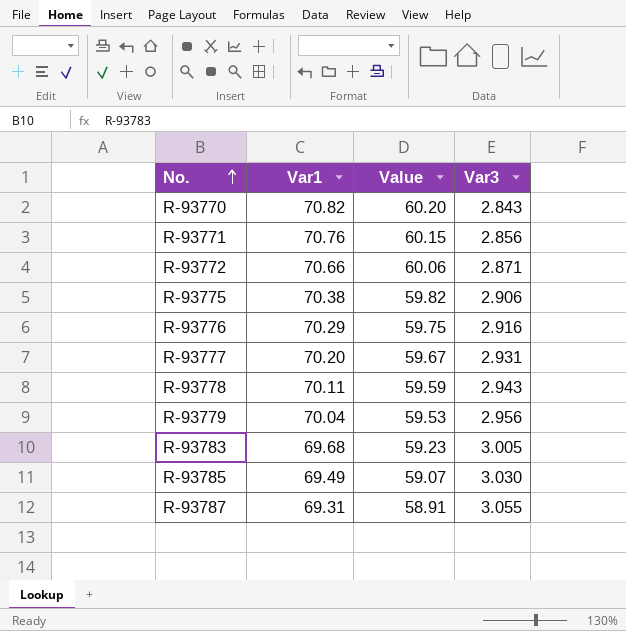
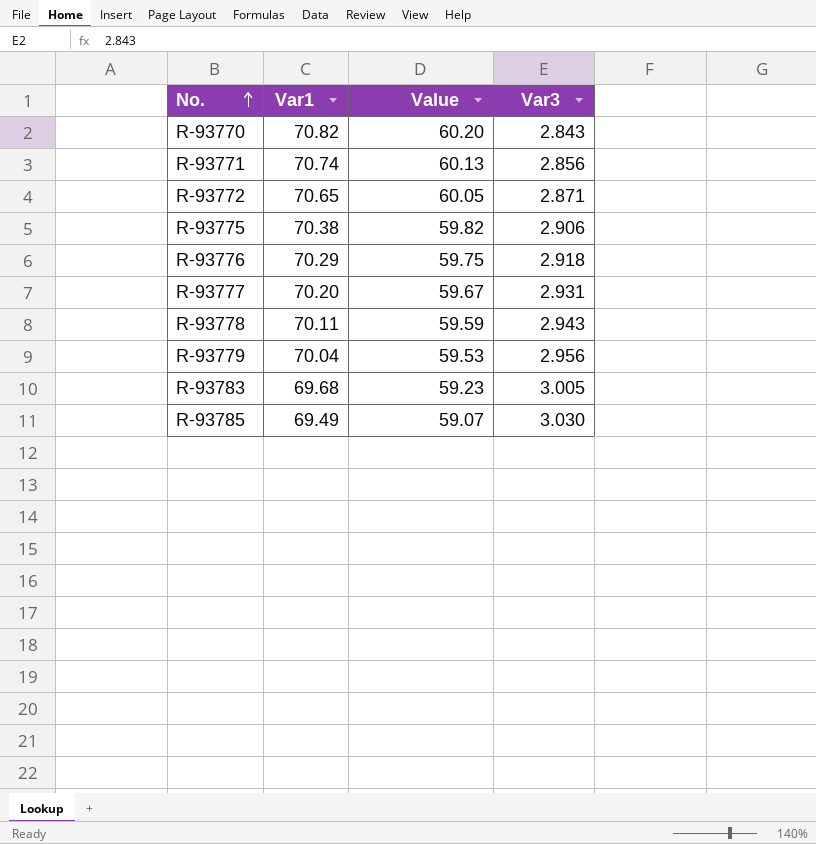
row R-93787: 69.31 | 58.91 | 3.055 -> none
R-93771 | Var1: 70.76 -> 70.74
R-93771 | Value: 60.15 -> 60.13
R-93772 | Var1: 70.66 -> 70.65
R-93772 | Value: 60.06 -> 60.05
R-93776 | Var3: 2.916 -> 2.918

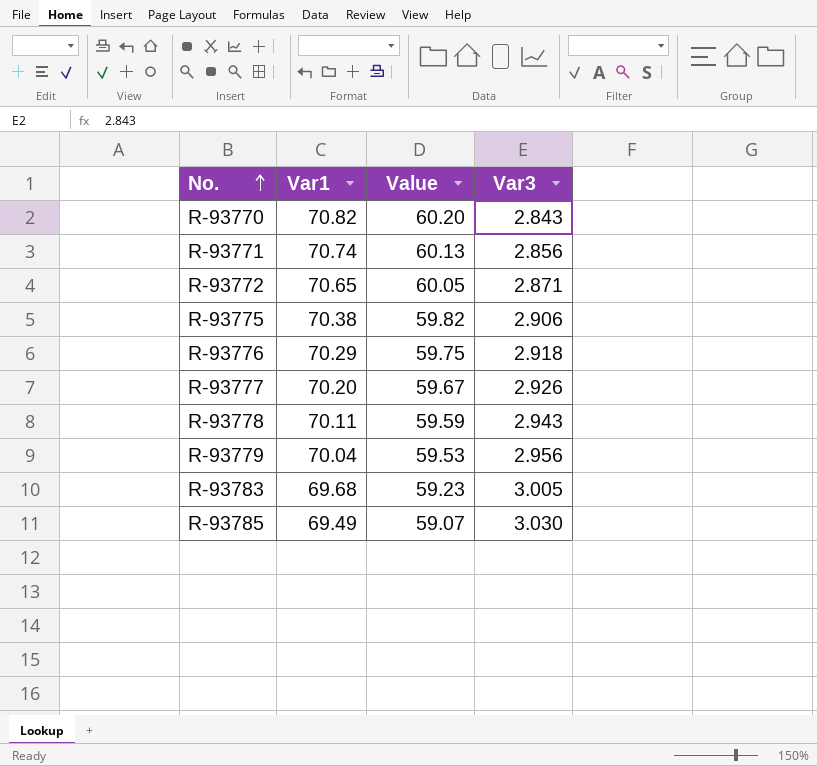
R-93777 | Var3: 2.931 -> 2.926

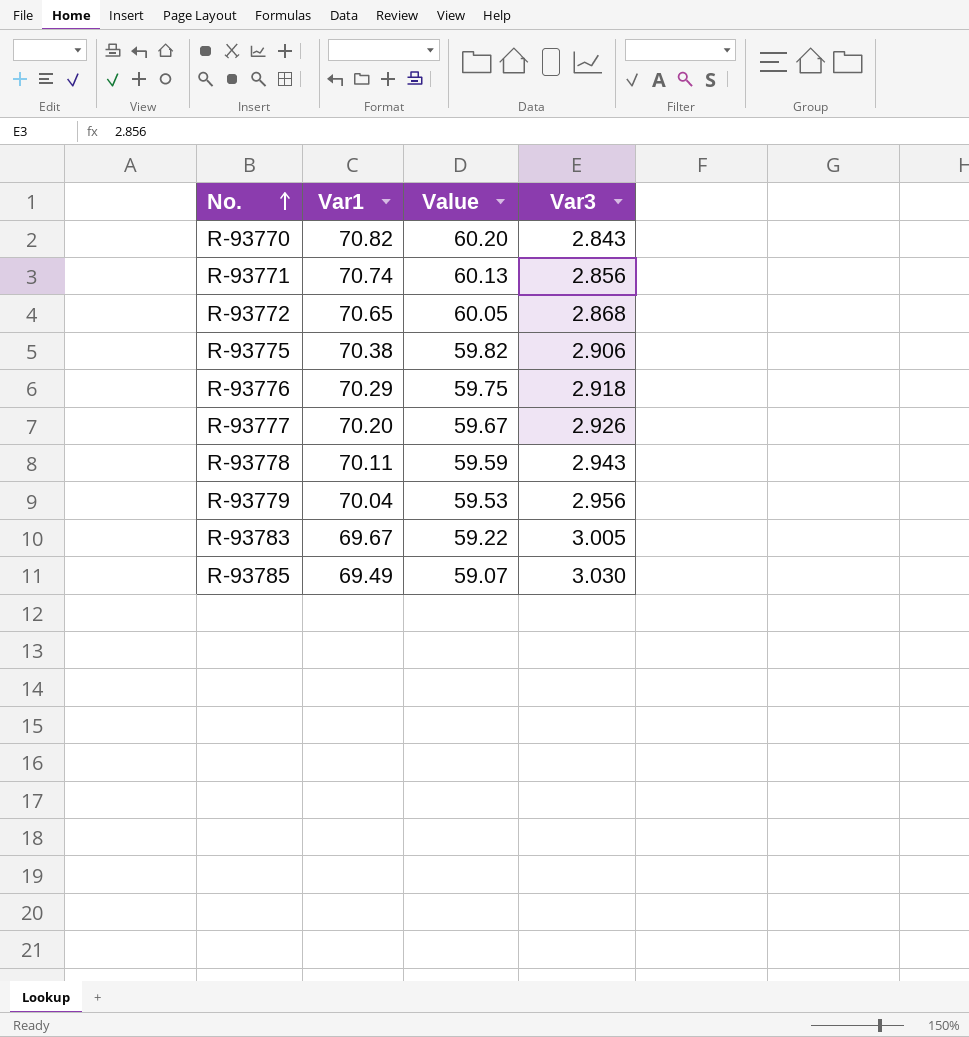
R-93772 | Var3: 2.871 -> 2.868
R-93783 | Var1: 69.68 -> 69.67
R-93783 | Value: 59.23 -> 59.22

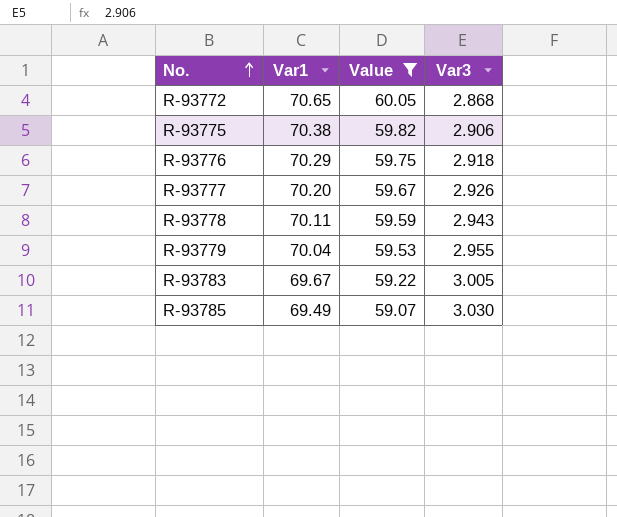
filter: none -> Value <= 60.05
R-93779 | Var3: 2.956 -> 2.955

